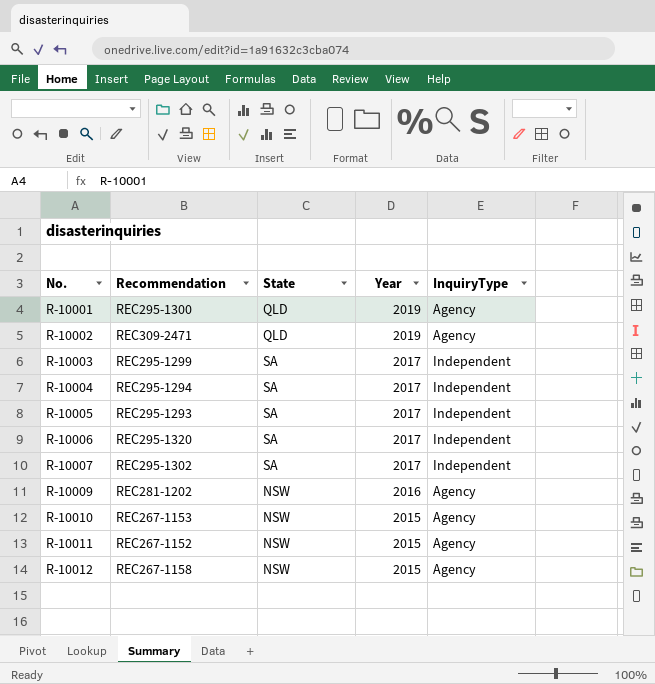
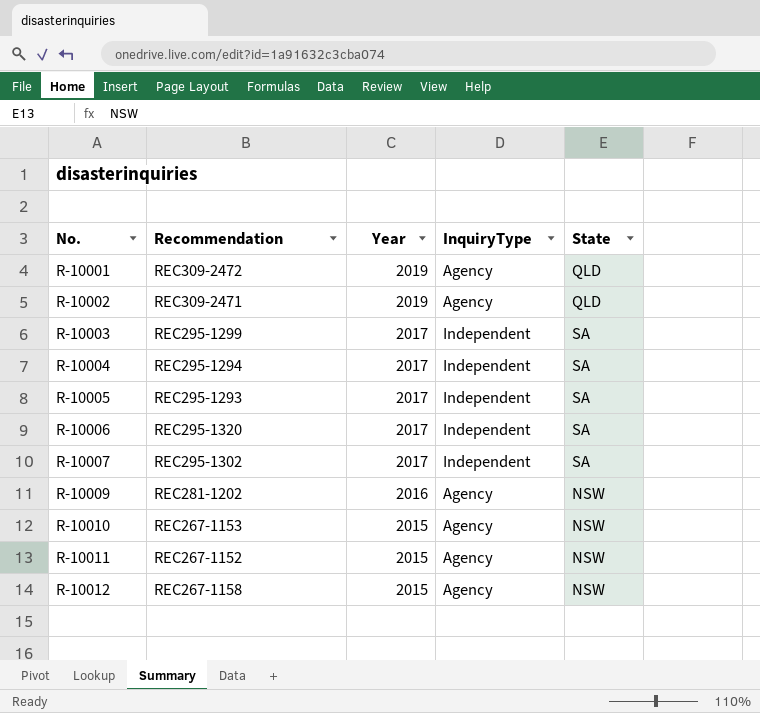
column State | position: 3 -> 5
R-10001 | Recommendation: REC295-1300 -> REC309-2472

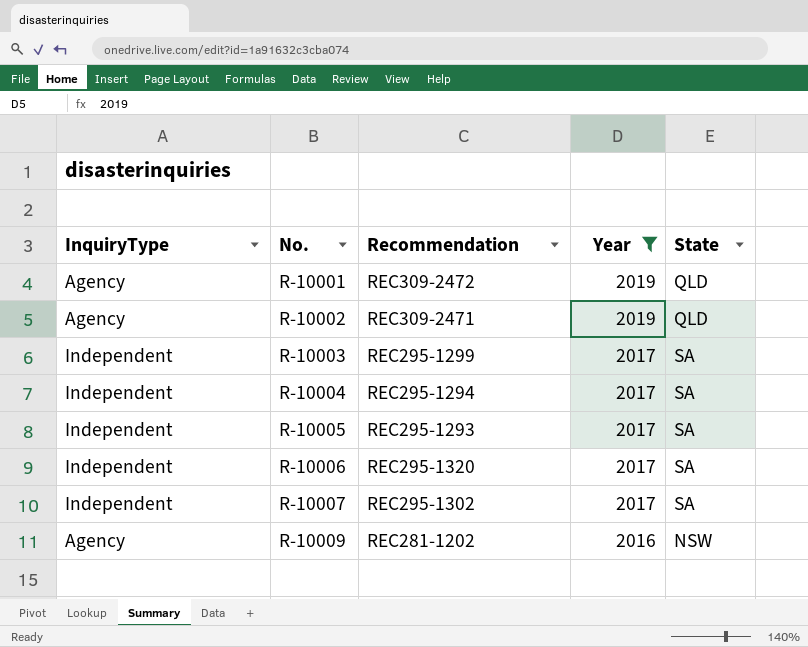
filter: none -> Year != 2015
column InquiryType | position: 4 -> 1

